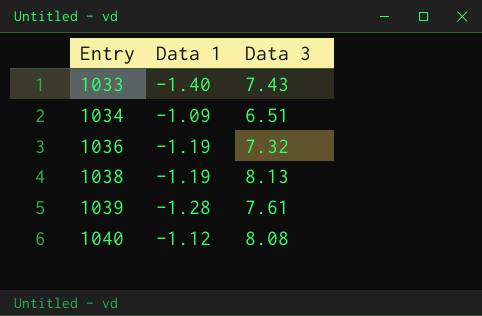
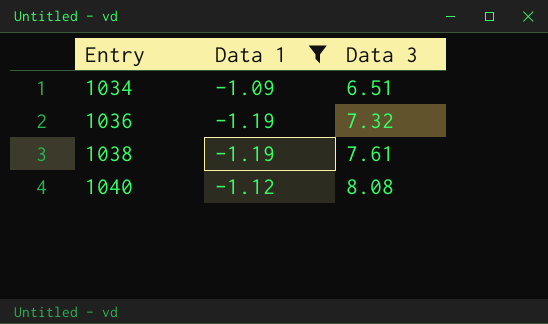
filter: none -> Data 1 >= -1.19
1038 | Data 3: 8.13 -> 7.61

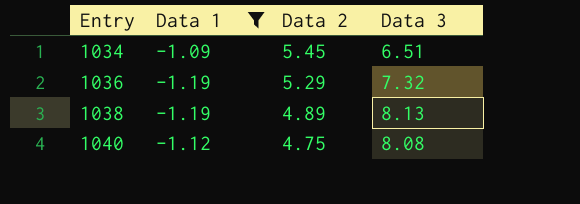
column Data 2 | position: none -> 3
1038 | Data 3: 7.61 -> 8.13

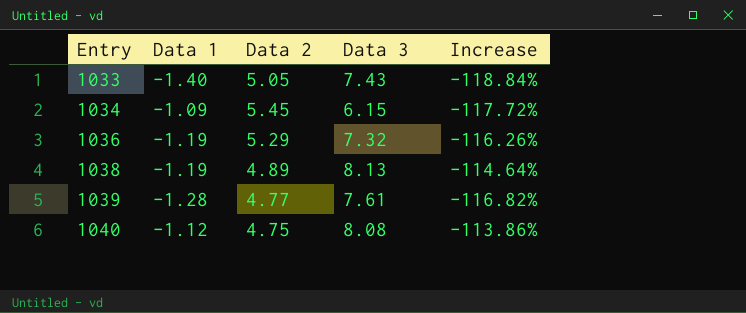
filter: Data 1 >= -1.19 -> none
column Increase | formula: none -> ([Data 1] - [Data 3]) / [Data 3]
1034 | Data 3: 6.51 -> 6.15

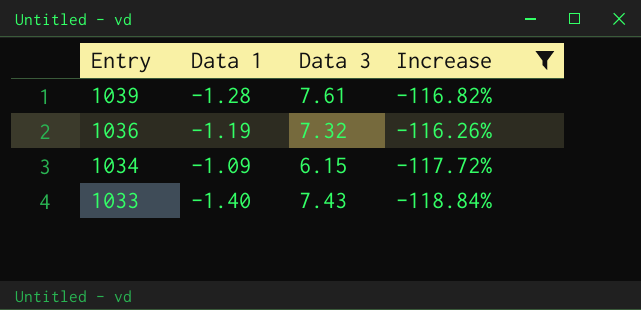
filter: none -> Increase <= -116.26%
row order: Entry ascending -> Entry descending
column Data 2 | position: 3 -> none

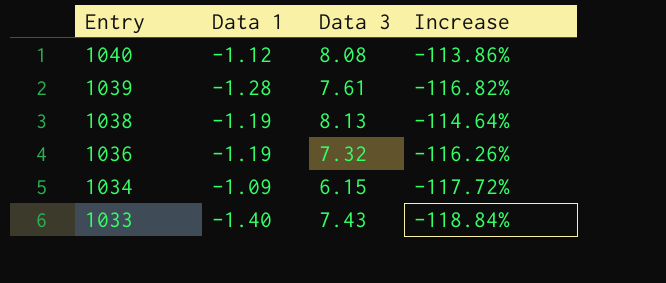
filter: Increase <= -116.26% -> none

